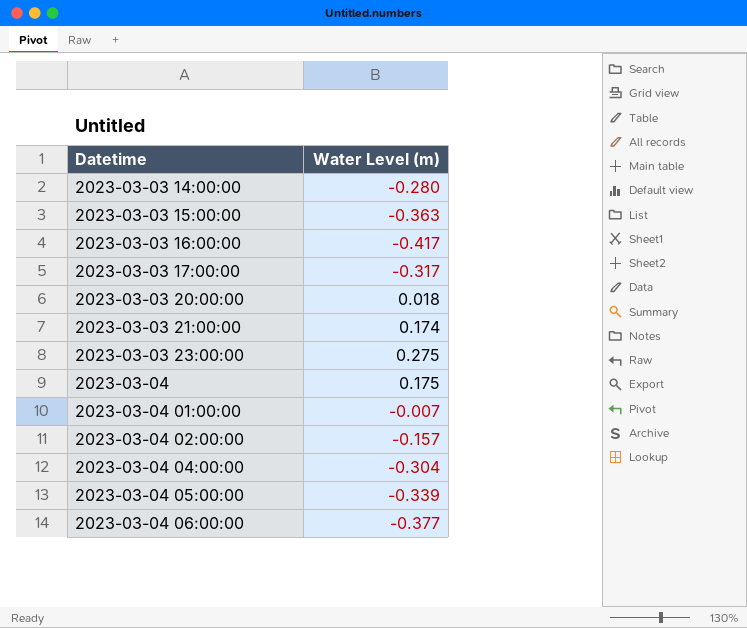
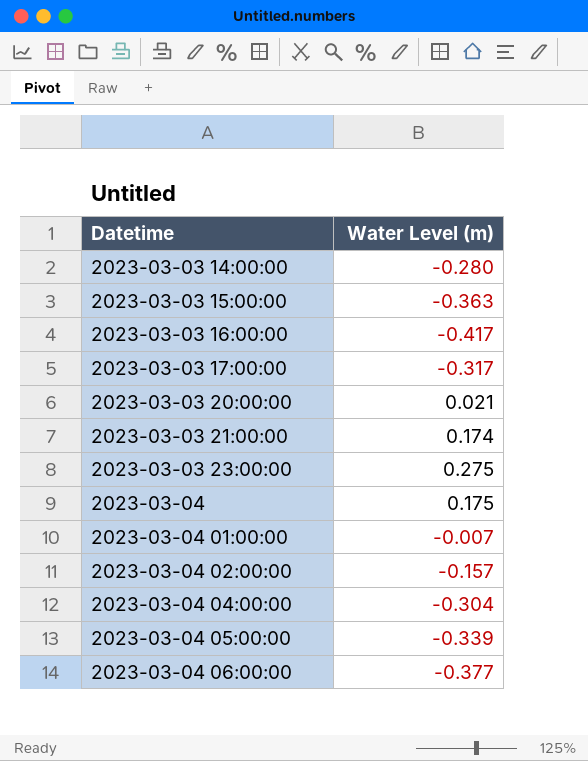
2023-03-03 20:00:00 | Water Level (m): 0.018 -> 0.021

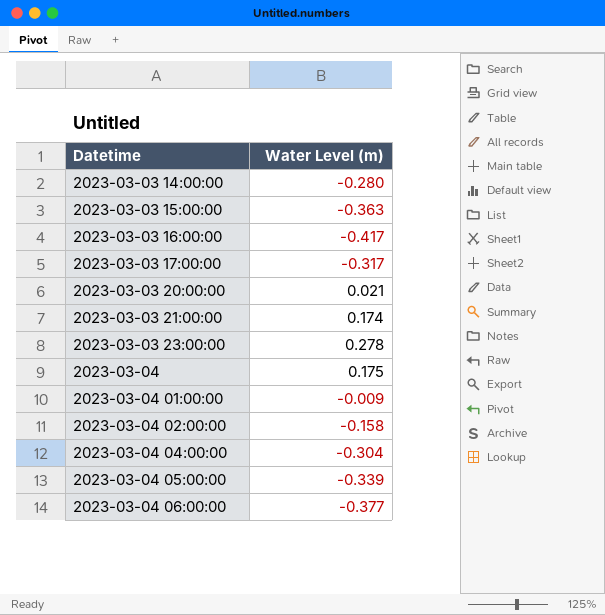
2023-03-03 23:00:00 | Water Level (m): 0.275 -> 0.278
2023-03-04 01:00:00 | Water Level (m): -0.007 -> -0.009
2023-03-04 02:00:00 | Water Level (m): -0.157 -> -0.158

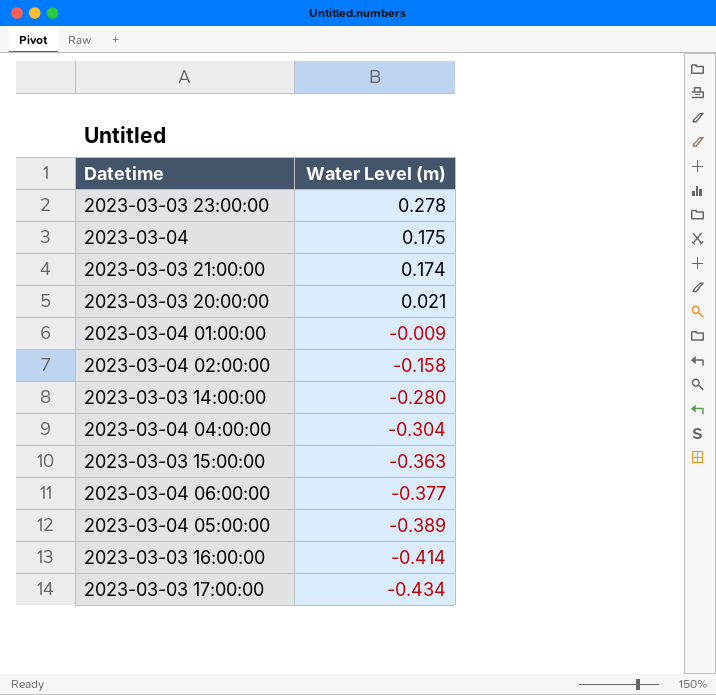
row order: Datetime ascending -> Water Level (m) descending
2023-03-04 05:00:00 | Water Level (m): -0.339 -> -0.389
2023-03-03 16:00:00 | Water Level (m): -0.417 -> -0.414
2023-03-03 17:00:00 | Water Level (m): -0.317 -> -0.434

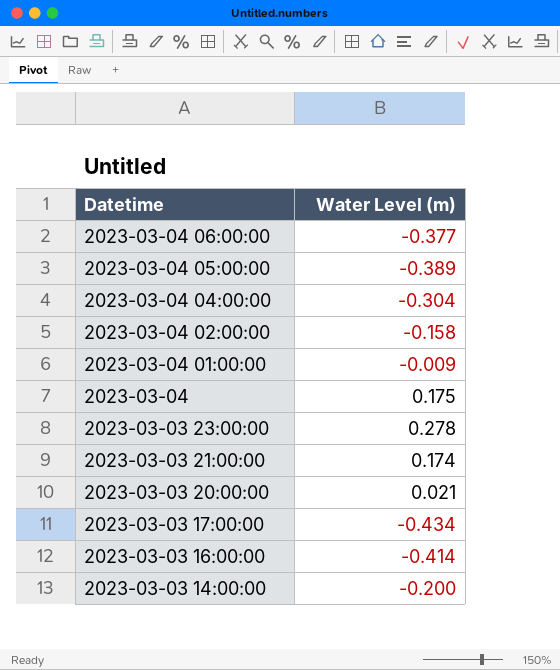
row order: Water Level (m) descending -> Datetime descending
row 2023-03-03 15:00:00: -0.363 -> none
2023-03-03 14:00:00 | Water Level (m): -0.280 -> -0.200

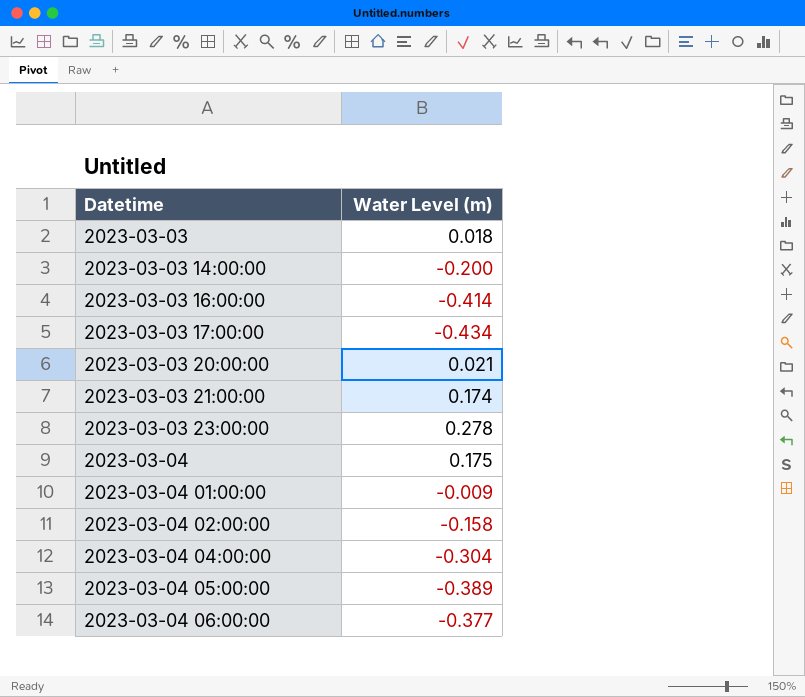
row order: Datetime descending -> Datetime ascending
row 2023-03-03: none -> 0.018

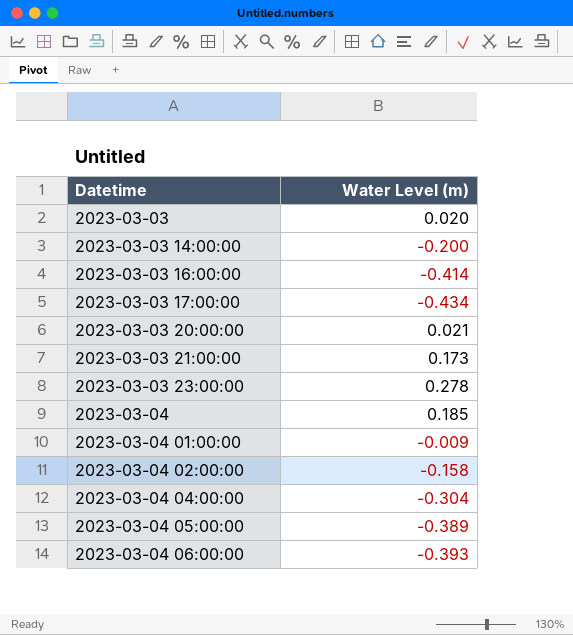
2023-03-03 | Water Level (m): 0.018 -> 0.020
2023-03-03 21:00:00 | Water Level (m): 0.174 -> 0.173
2023-03-04 | Water Level (m): 0.175 -> 0.185
2023-03-04 06:00:00 | Water Level (m): -0.377 -> -0.393

